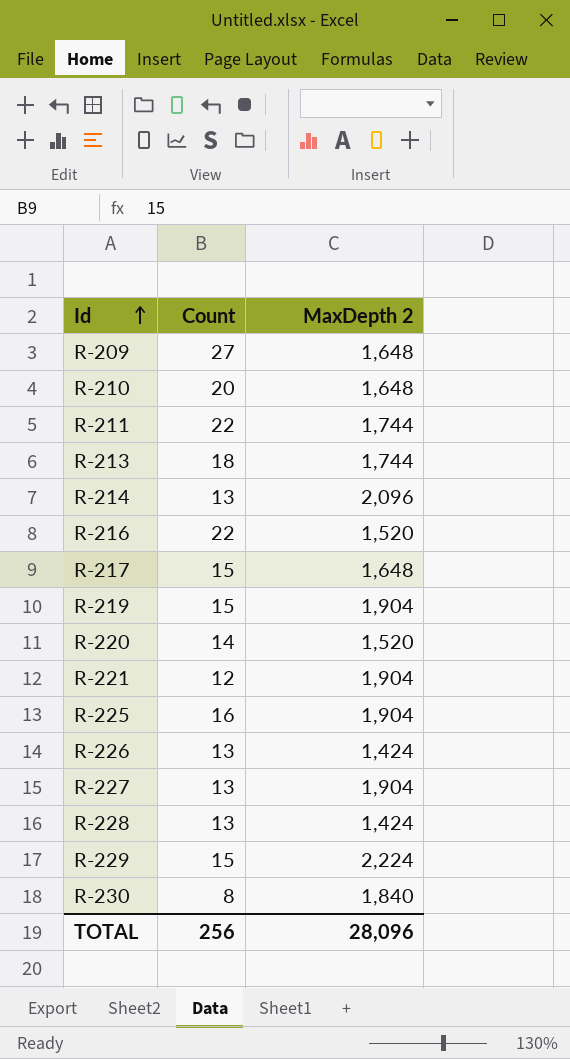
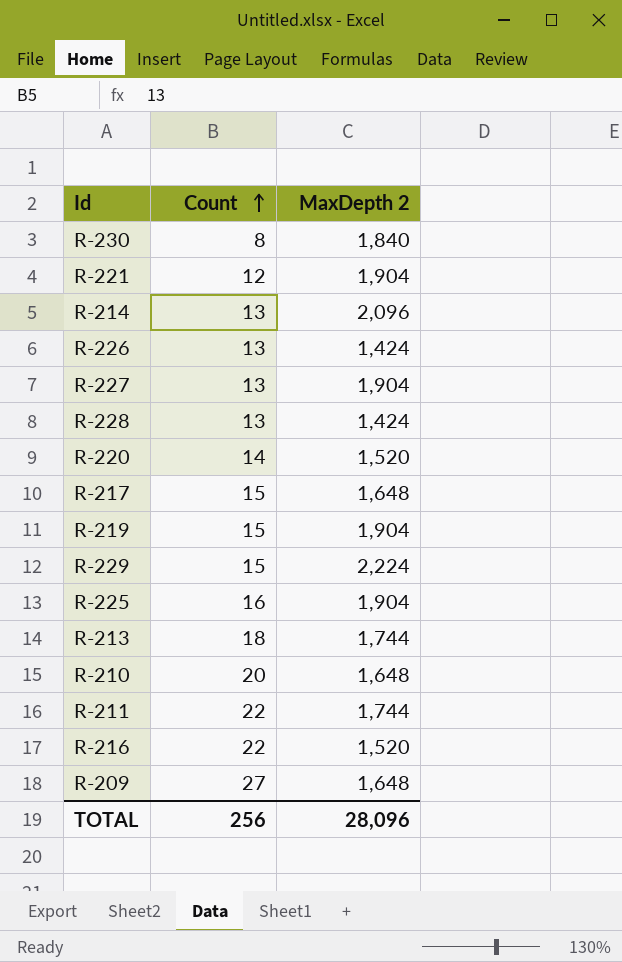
row order: Id ascending -> Count ascending

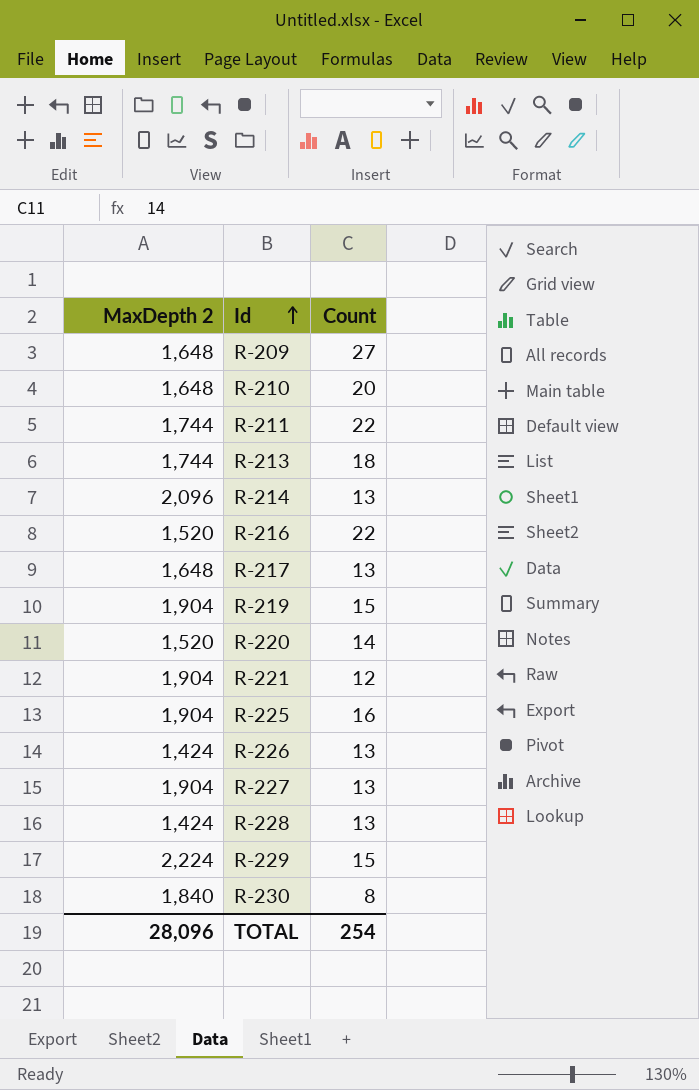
row order: Count ascending -> Id ascending
column MaxDepth 2 | position: 3 -> 1
R-217 | Count: 15 -> 13
TOTAL | Count: 256 -> 254

